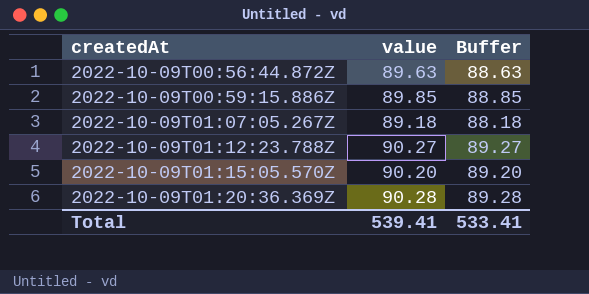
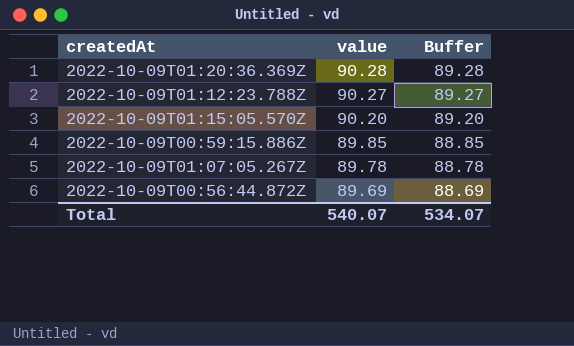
row order: createdAt ascending -> value descending
2022-10-09T01:07:05.267Z | value: 89.18 -> 89.78
2022-10-09T01:07:05.267Z | Buffer: 88.18 -> 88.78
2022-10-09T00:56:44.872Z | value: 89.63 -> 89.69
2022-10-09T00:56:44.872Z | Buffer: 88.63 -> 88.69
Total | value: 539.41 -> 540.07
Total | Buffer: 533.41 -> 534.07

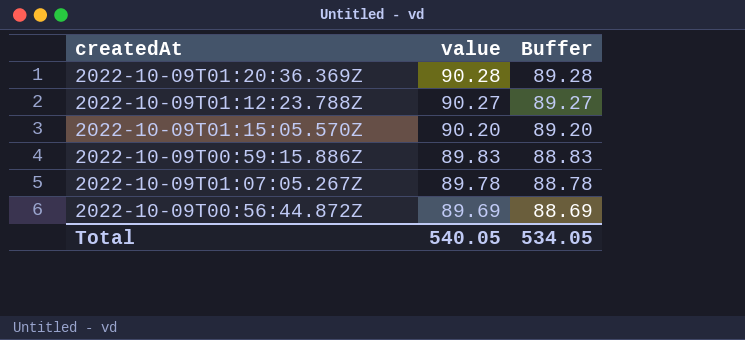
2022-10-09T00:59:15.886Z | value: 89.85 -> 89.83
2022-10-09T00:59:15.886Z | Buffer: 88.85 -> 88.83
Total | value: 540.07 -> 540.05
Total | Buffer: 534.07 -> 534.05

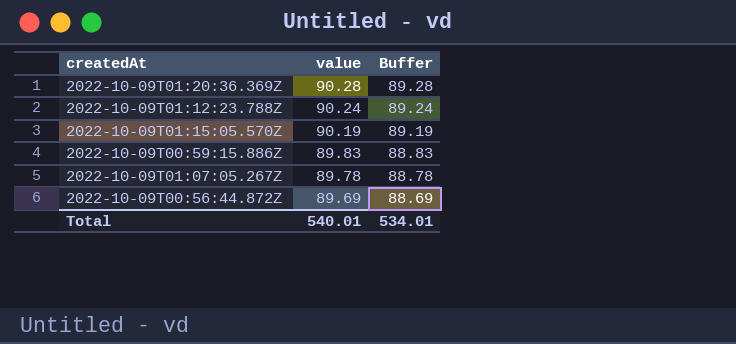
2022-10-09T01:12:23.788Z | value: 90.27 -> 90.24
2022-10-09T01:12:23.788Z | Buffer: 89.27 -> 89.24
2022-10-09T01:15:05.570Z | value: 90.20 -> 90.19
2022-10-09T01:15:05.570Z | Buffer: 89.20 -> 89.19
Total | value: 540.05 -> 540.01
Total | Buffer: 534.05 -> 534.01

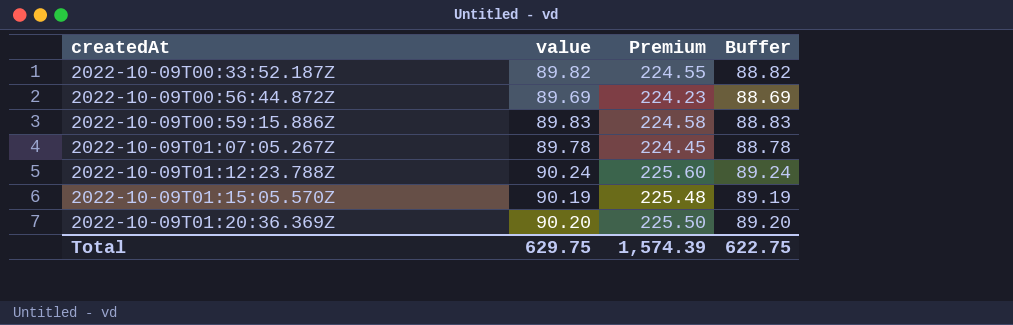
row order: value descending -> createdAt ascending
column Premium | formula: none -> [value] * 2.5
row 2022-10-09T00:33:52.187Z: none -> 89.82 | 224.55 | 88.82
2022-10-09T01:20:36.369Z | value: 90.28 -> 90.20
2022-10-09T01:20:36.369Z | Buffer: 89.28 -> 89.20
Total | value: 540.01 -> 629.75
Total | Buffer: 534.01 -> 622.75

